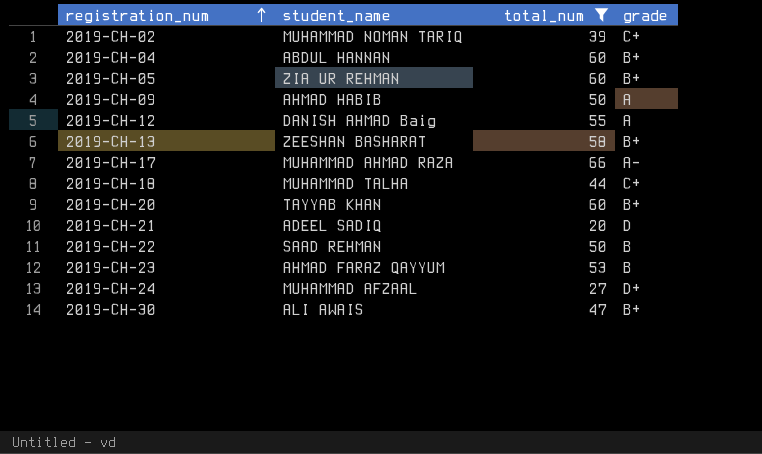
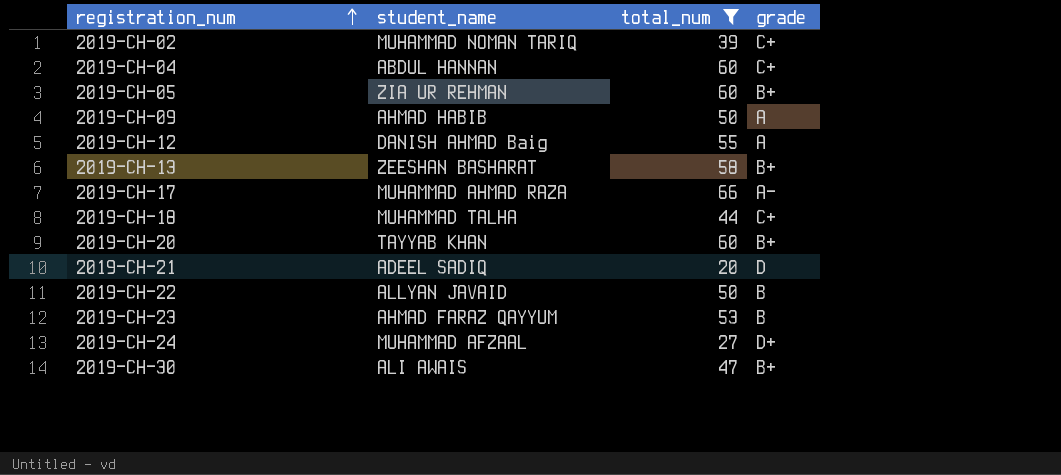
2019-CH-04 | grade: B+ -> C+
2019-CH-22 | student_name: SAAD REHMAN -> ALLYAN JAVAID

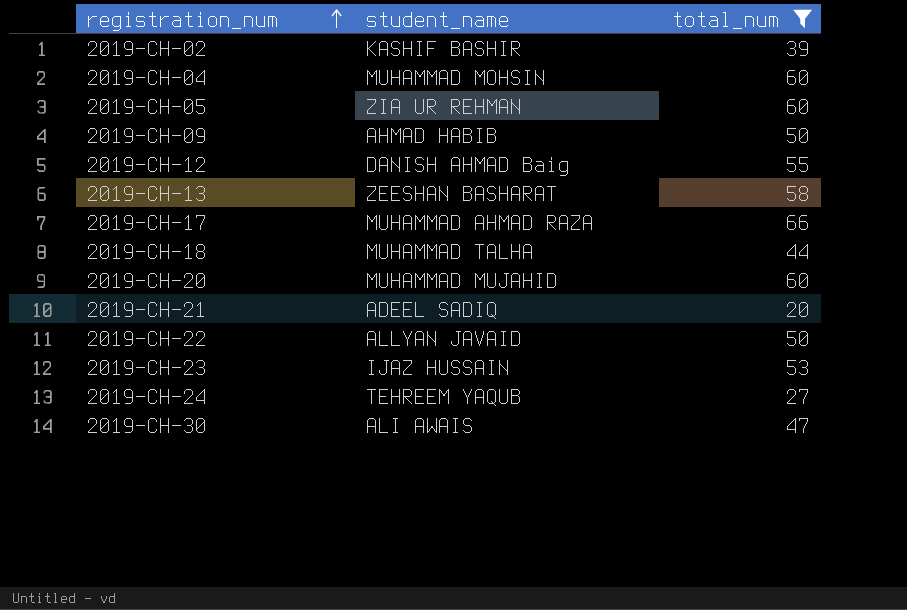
column grade | position: 4 -> none
2019-CH-02 | student_name: MUHAMMAD NOMAN TARIQ -> KASHIF BASHIR
2019-CH-04 | student_name: ABDUL HANNAN -> MUHAMMAD MOHSIN
2019-CH-20 | student_name: TAYYAB KHAN -> MUHAMMAD MUJAHID
2019-CH-23 | student_name: AHMAD FARAZ QAYYUM -> IJAZ HUSSAIN
2019-CH-24 | student_name: MUHAMMAD AFZAAL -> TEHREEM YAQUB

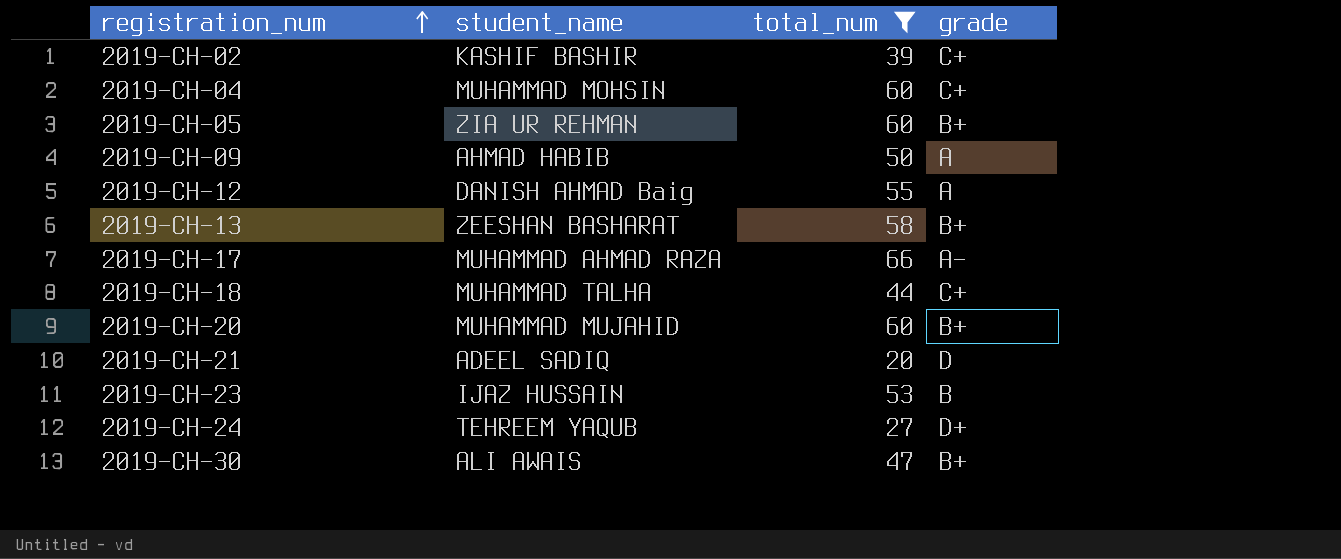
column grade | position: none -> 4
row 2019-CH-22: ALLYAN JAVAID | 50 -> none

